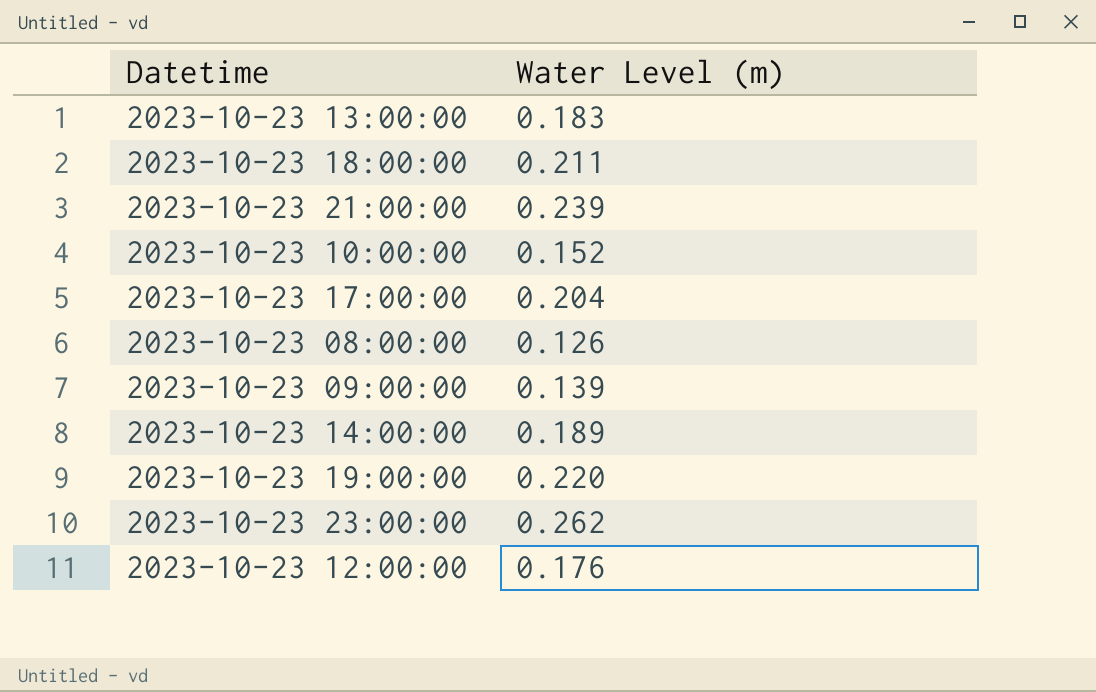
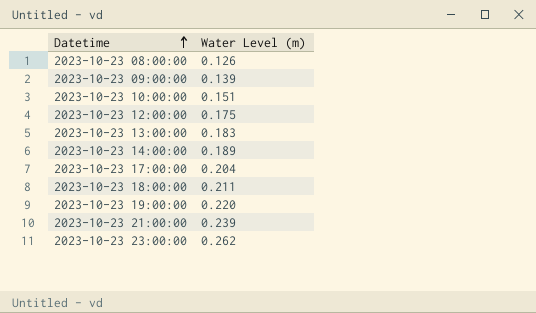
row order: none -> Datetime ascending
2023-10-23 10:00:00 | Water Level (m): 0.152 -> 0.151
2023-10-23 12:00:00 | Water Level (m): 0.176 -> 0.175

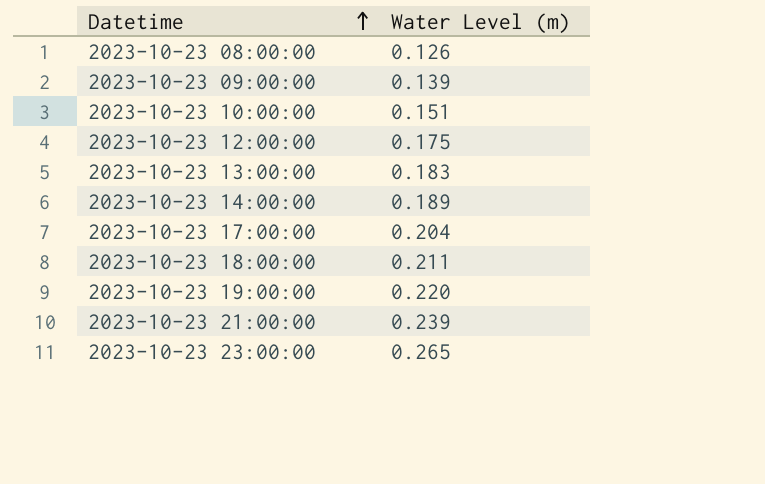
2023-10-23 23:00:00 | Water Level (m): 0.262 -> 0.265

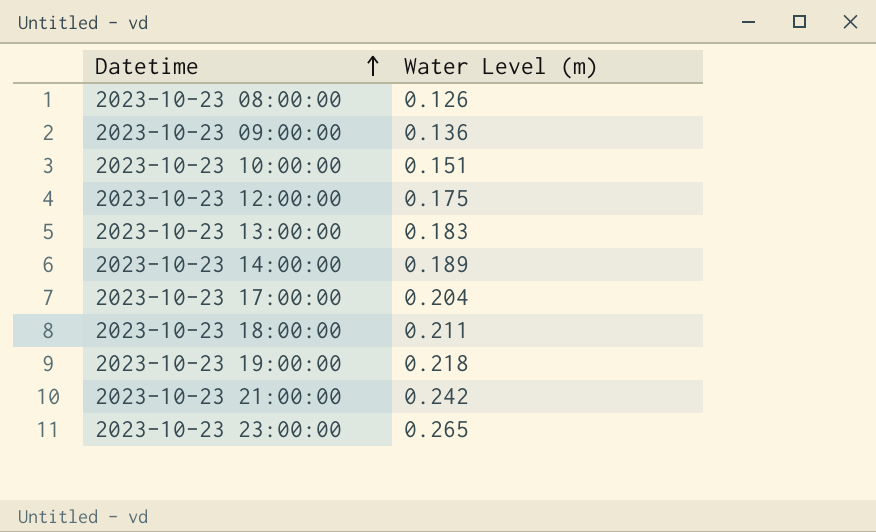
2023-10-23 09:00:00 | Water Level (m): 0.139 -> 0.136
2023-10-23 19:00:00 | Water Level (m): 0.220 -> 0.218
2023-10-23 21:00:00 | Water Level (m): 0.239 -> 0.242

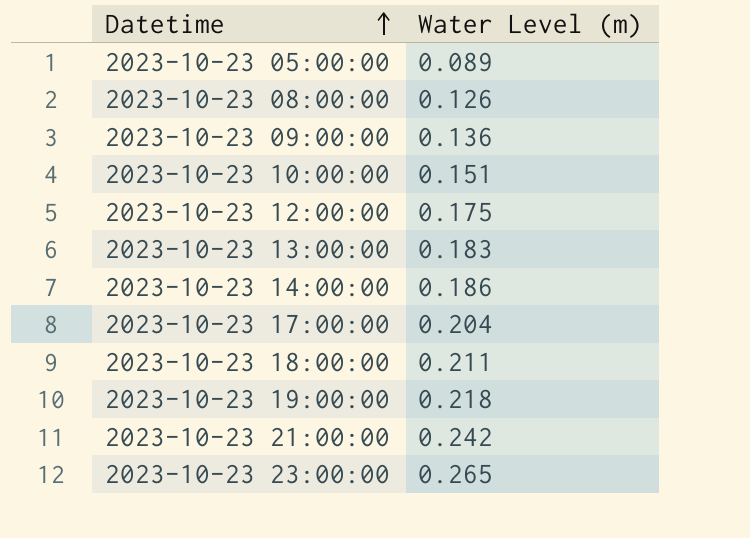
row 2023-10-23 05:00:00: none -> 0.089
2023-10-23 14:00:00 | Water Level (m): 0.189 -> 0.186

